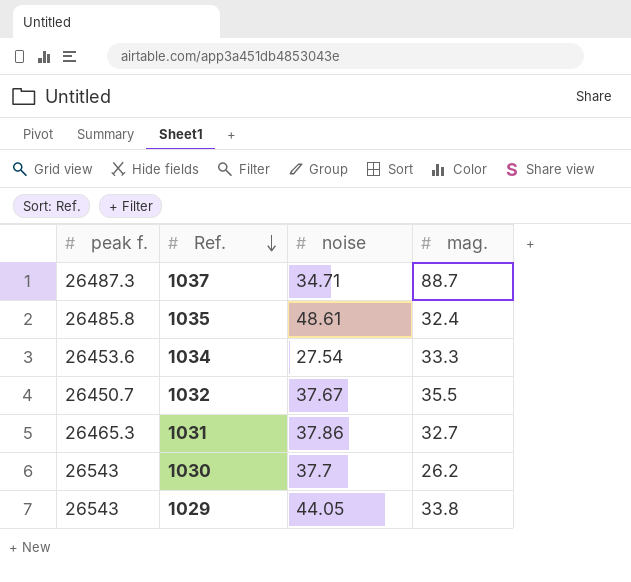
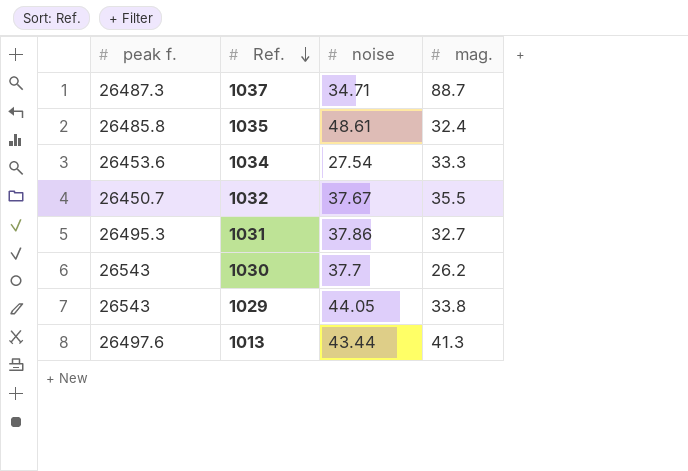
1031 | peak f.: 26465.3 -> 26495.3
row 1013: none -> 26497.6 | 43.44 | 41.3

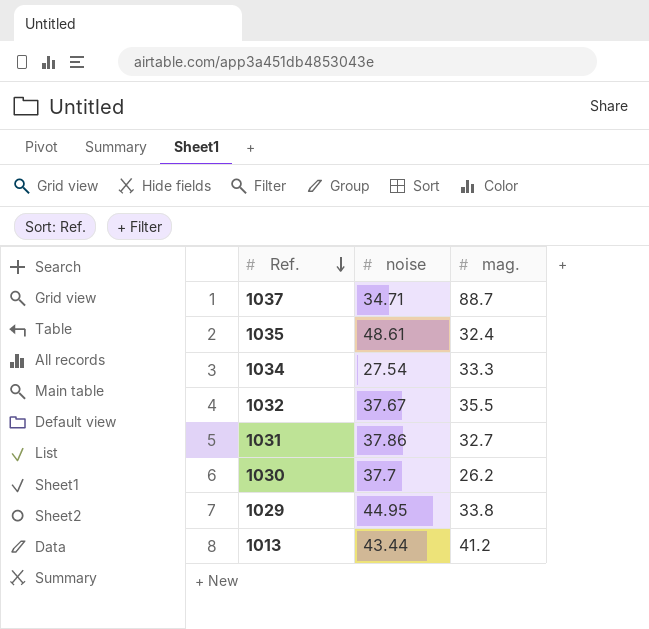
column peak f. | position: 1 -> none
1029 | noise: 44.05 -> 44.95
1013 | mag.: 41.3 -> 41.2

